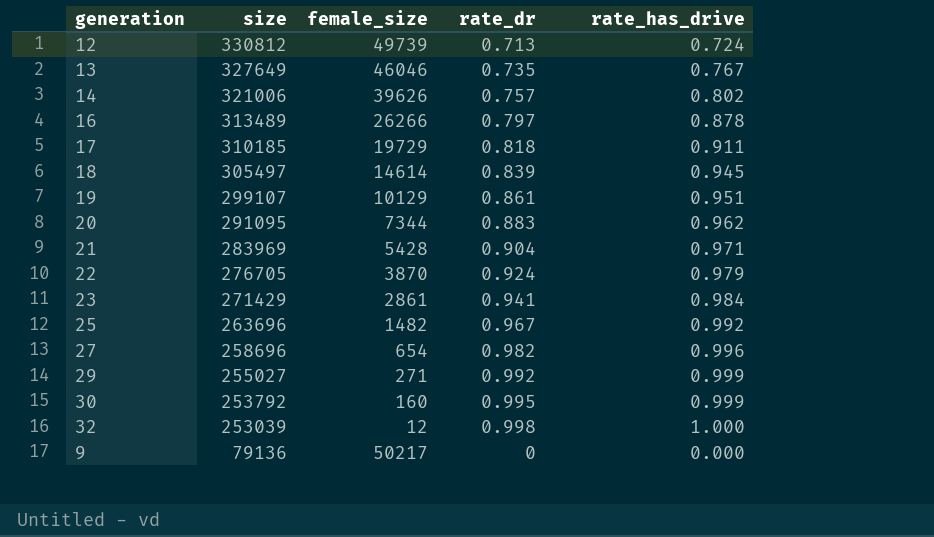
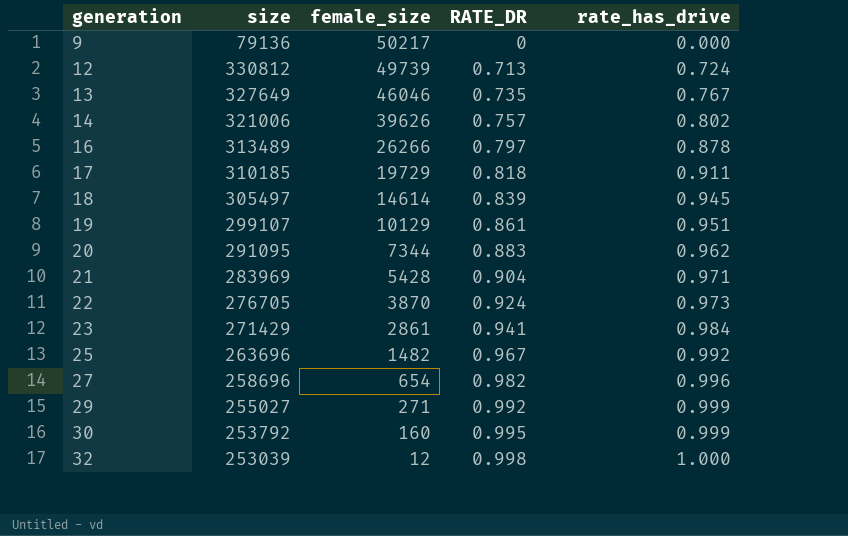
row order: size descending -> generation ascending
column name: rate_dr -> RATE_DR
22 | rate_has_drive: 0.979 -> 0.973

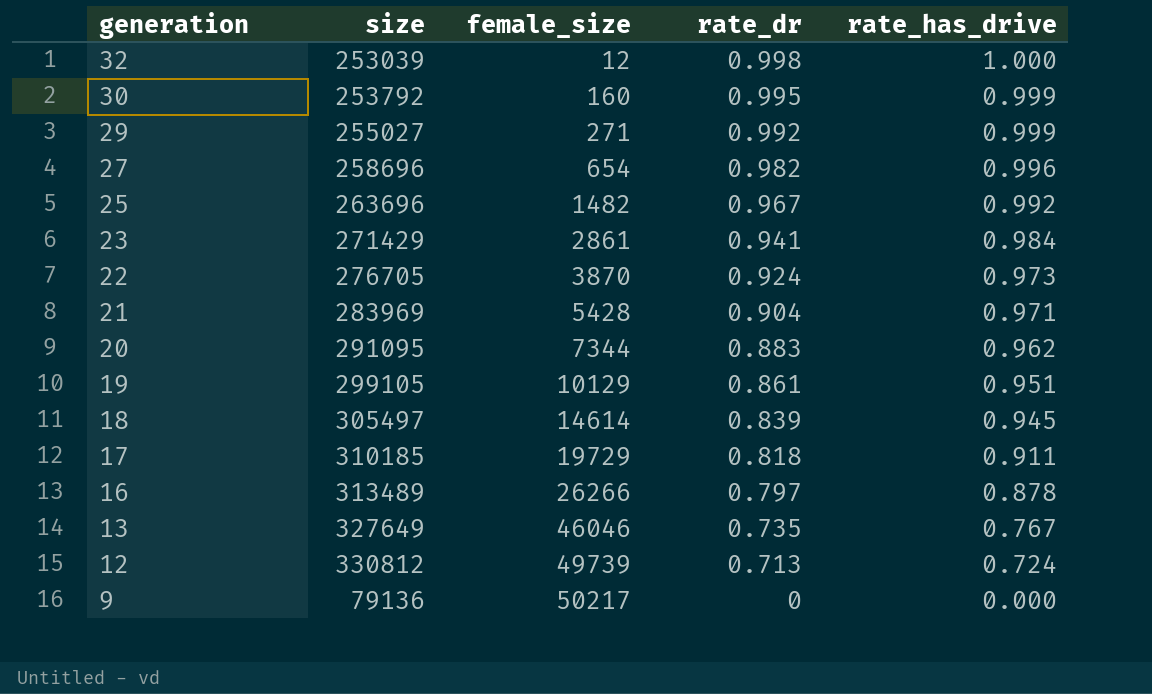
row order: generation ascending -> generation descending
column name: RATE_DR -> rate_dr
row 14: 321006 | 39626 | 0.757 | 0.802 -> none
19 | size: 299107 -> 299105

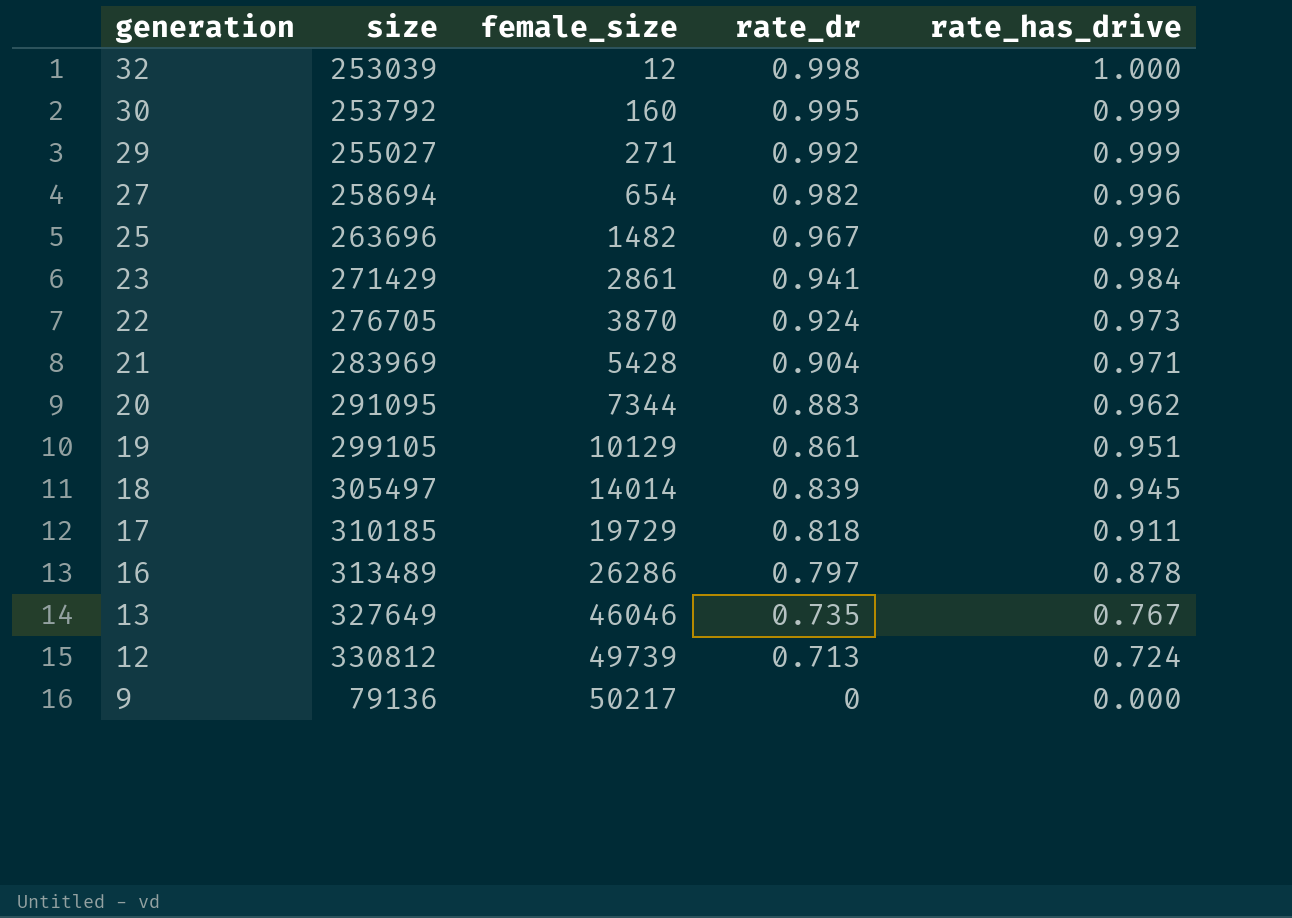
27 | size: 258696 -> 258694
18 | female_size: 14614 -> 14014
16 | female_size: 26266 -> 26286

